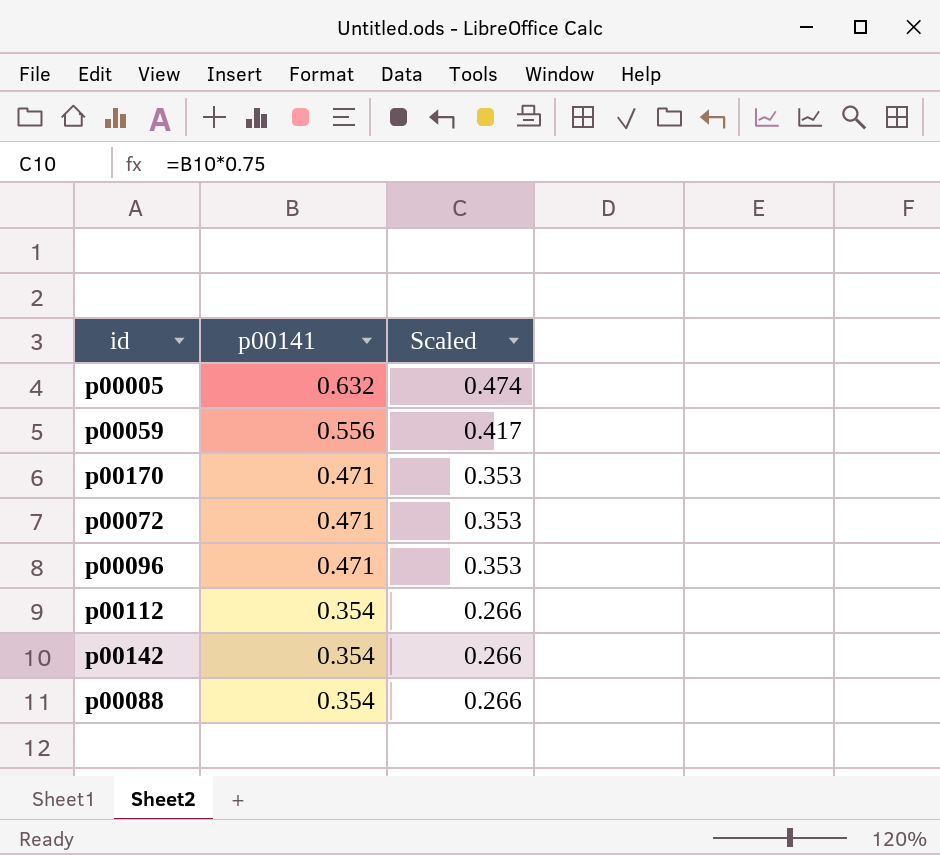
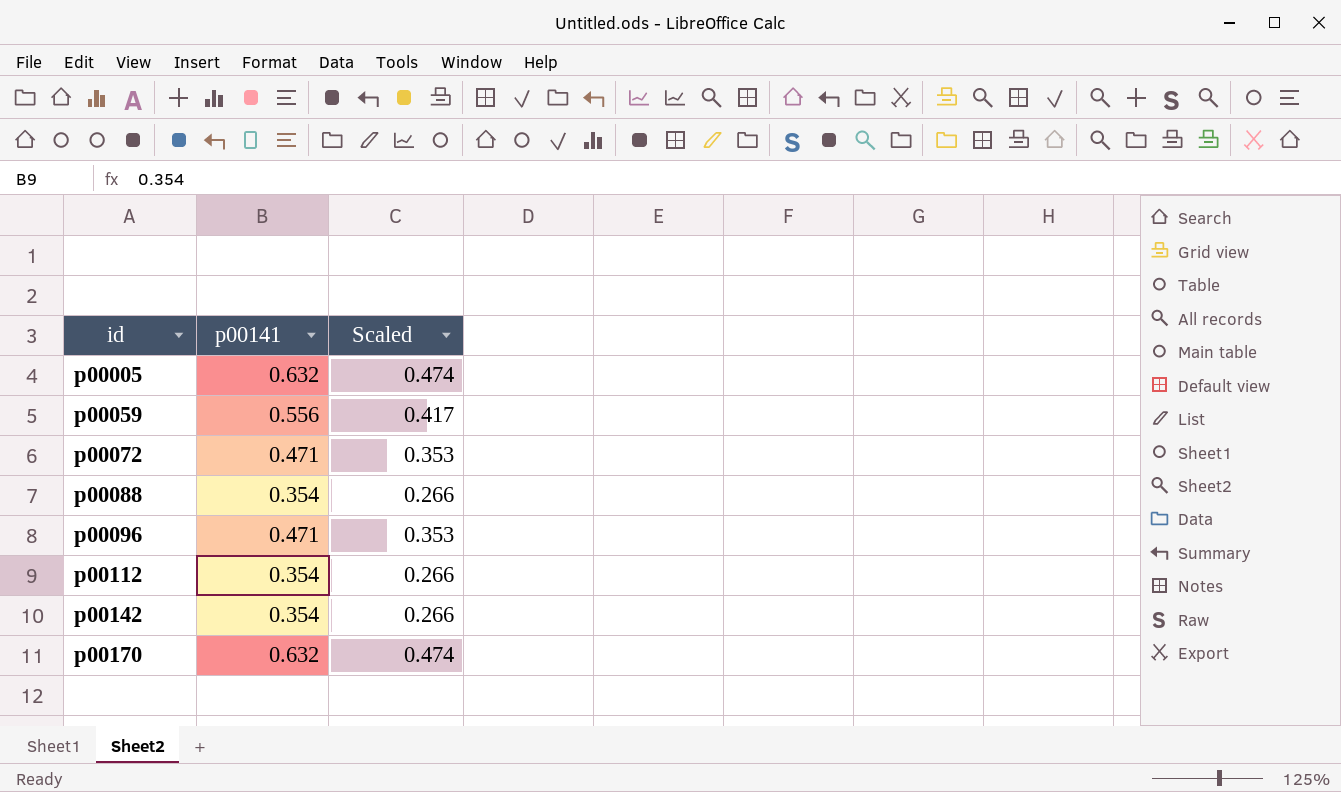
row order: p00141 descending -> id ascending
p00170 | p00141: 0.471 -> 0.632
p00170 | Scaled: 0.353 -> 0.474

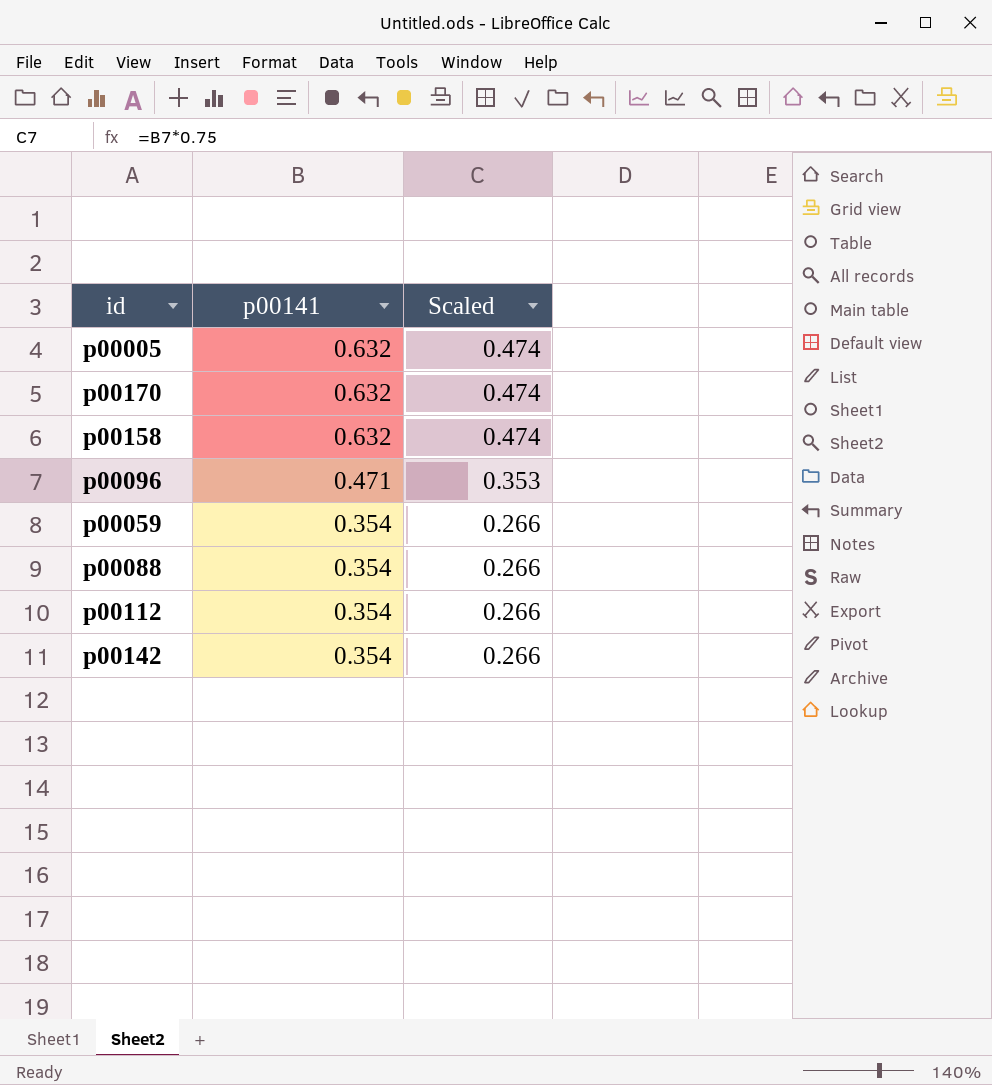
row order: id ascending -> p00141 descending
row p00072: 0.471 | 0.353 -> none
row p00158: none -> 0.632 | 0.474
p00059 | p00141: 0.556 -> 0.354
p00059 | Scaled: 0.417 -> 0.266

